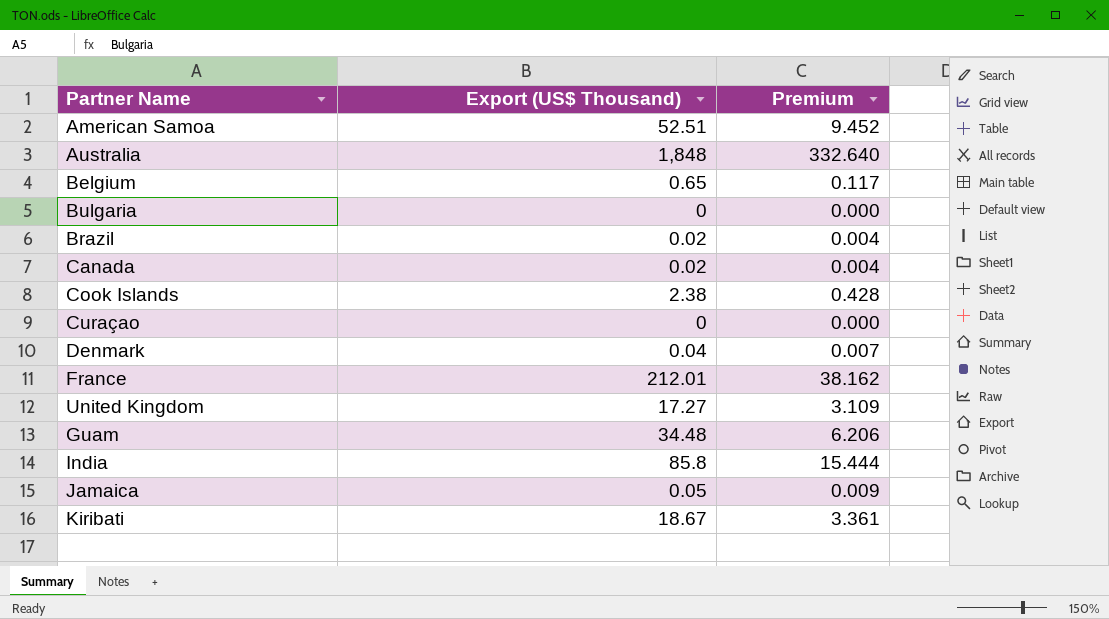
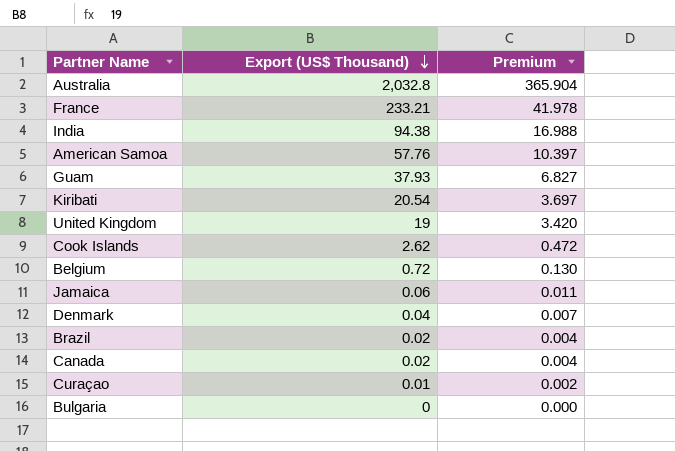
row order: none -> Export (US$ Thousand) descending
Australia | Export (US$ Thousand): 1,848 -> 2,032.8
Australia | Premium: 332.640 -> 365.904
France | Export (US$ Thousand): 212.01 -> 233.21
France | Premium: 38.162 -> 41.978
India | Export (US$ Thousand): 85.8 -> 94.38
India | Premium: 15.444 -> 16.988
American Samoa | Export (US$ Thousand): 52.51 -> 57.76
American Samoa | Premium: 9.452 -> 10.397
Guam | Export (US$ Thousand): 34.48 -> 37.93
Guam | Premium: 6.206 -> 6.827
Kiribati | Export (US$ Thousand): 18.67 -> 20.54
Kiribati | Premium: 3.361 -> 3.697
United Kingdom | Export (US$ Thousand): 17.27 -> 19
United Kingdom | Premium: 3.109 -> 3.420
Cook Islands | Export (US$ Thousand): 2.38 -> 2.62
Cook Islands | Premium: 0.428 -> 0.472
Belgium | Export (US$ Thousand): 0.65 -> 0.72
Belgium | Premium: 0.117 -> 0.130
Jamaica | Export (US$ Thousand): 0.05 -> 0.06
Jamaica | Premium: 0.009 -> 0.011
Curaçao | Export (US$ Thousand): 0 -> 0.01
Curaçao | Premium: 0.000 -> 0.002

